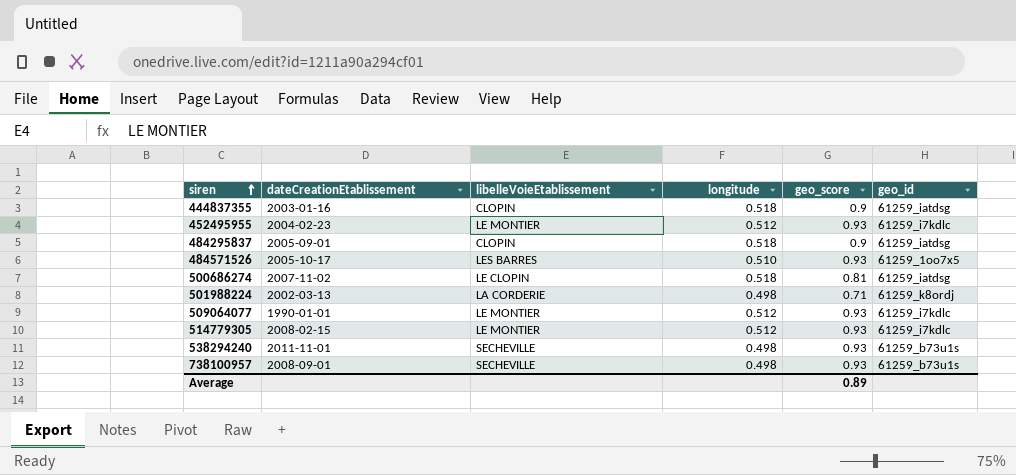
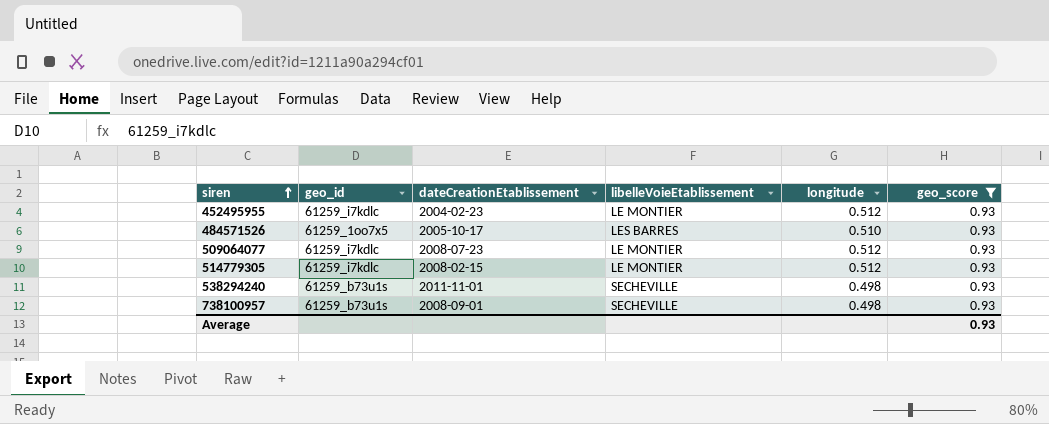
filter: none -> geo_score = 0.93
column geo_id | position: 6 -> 2
509064077 | dateCreationEtablissement: 1990-01-01 -> 2008-07-23
Average | geo_score: 0.89 -> 0.93

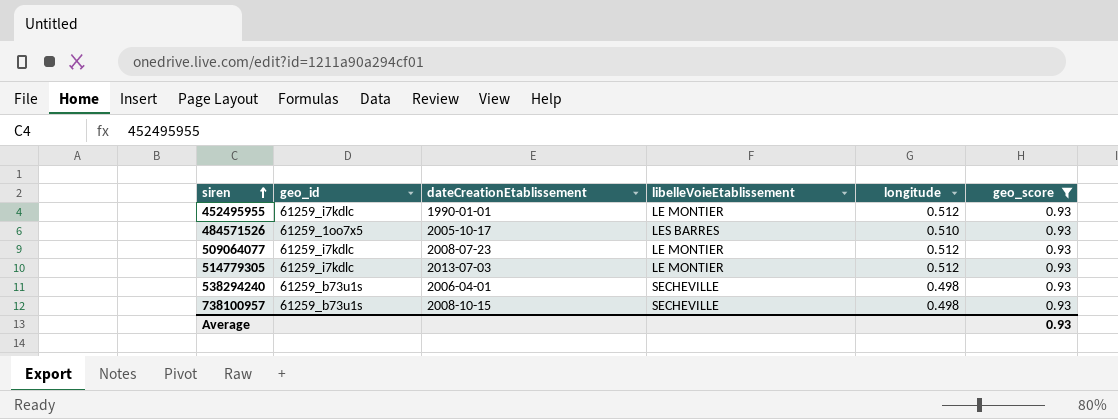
452495955 | dateCreationEtablissement: 2004-02-23 -> 1990-01-01
514779305 | dateCreationEtablissement: 2008-02-15 -> 2013-07-03
538294240 | dateCreationEtablissement: 2011-11-01 -> 2006-04-01
738100957 | dateCreationEtablissement: 2008-09-01 -> 2008-10-15

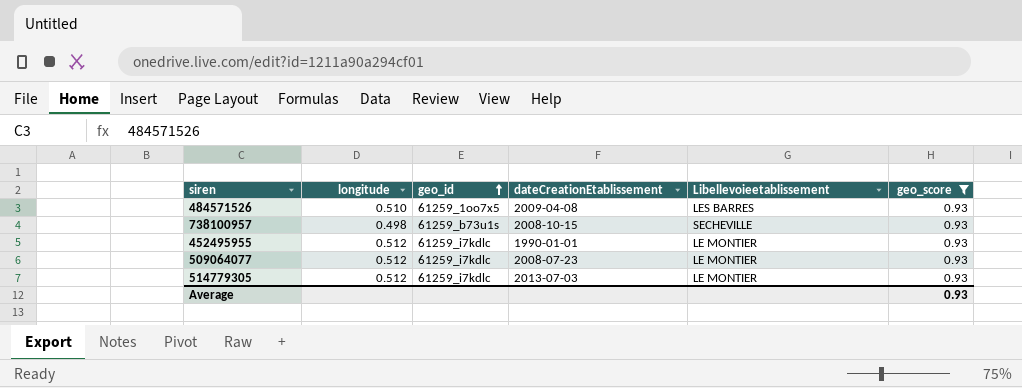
row order: siren ascending -> geo_id ascending
column longitude | position: 5 -> 2
column name: libelleVoieEtablissement -> Libellevoieetablissement
row 538294240: 61259_b73u1s | 2006-04-01 | SECHEVILLE | 0.498 | 0.93 -> none
484571526 | dateCreationEtablissement: 2005-10-17 -> 2009-04-08

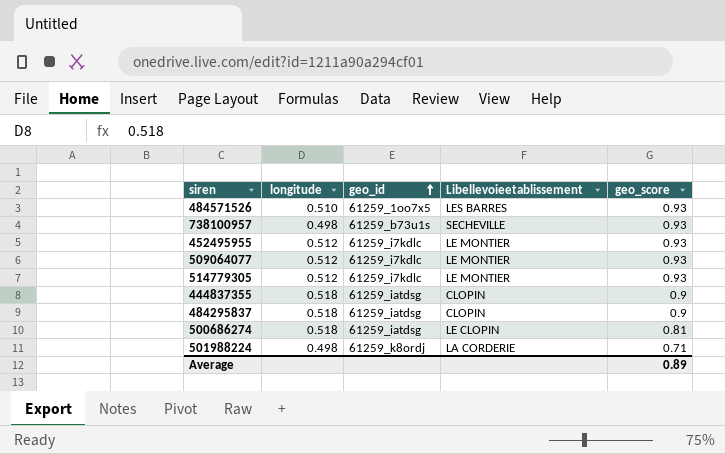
filter: geo_score = 0.93 -> none
column dateCreationEtablissement | position: 4 -> none
Average | geo_score: 0.93 -> 0.89

